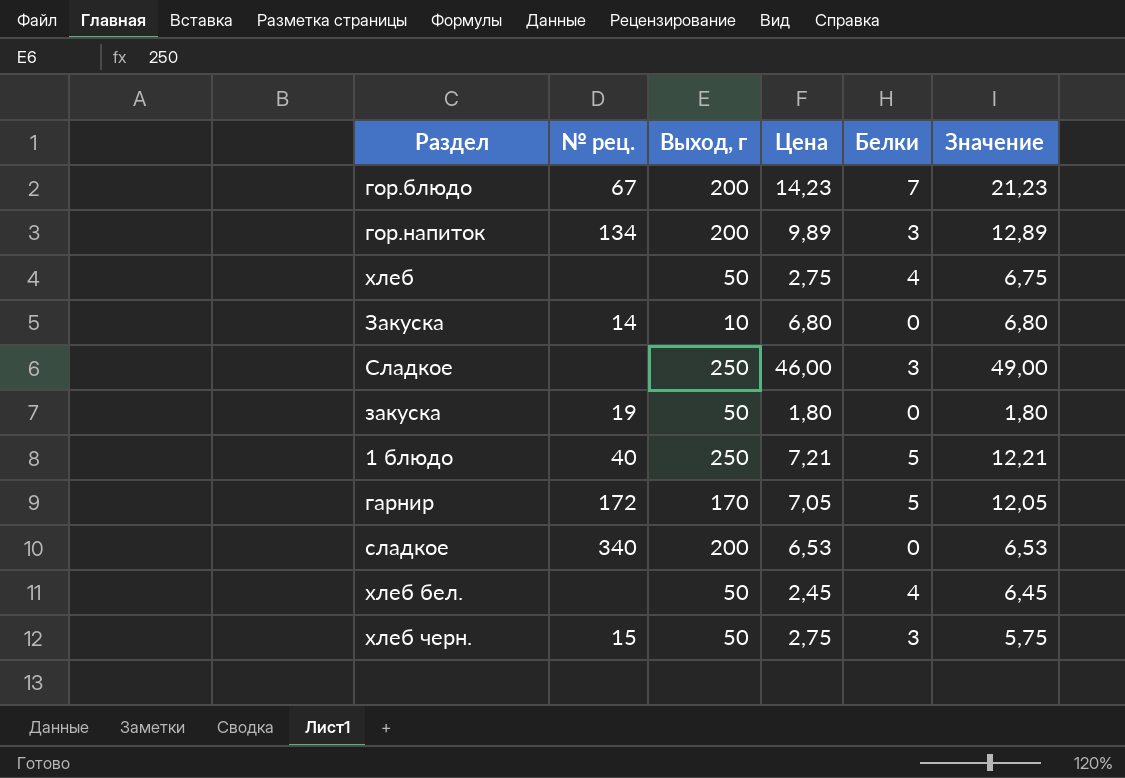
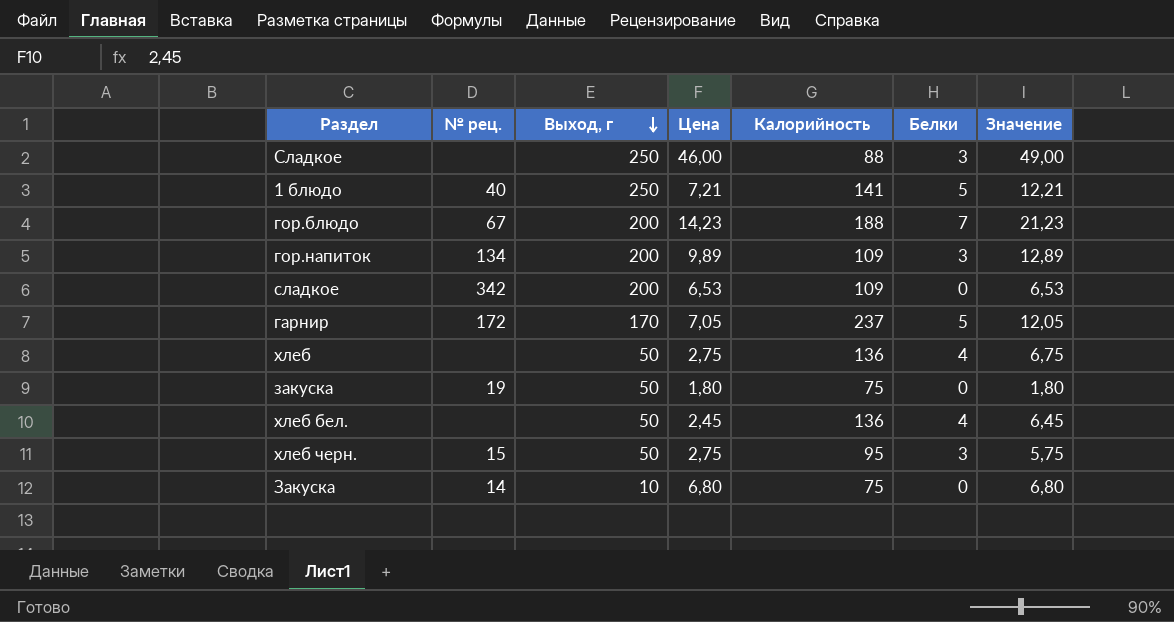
row order: none -> Выход, г descending
column Калорийность | position: none -> 5
сладкое | № рец.: 340 -> 342

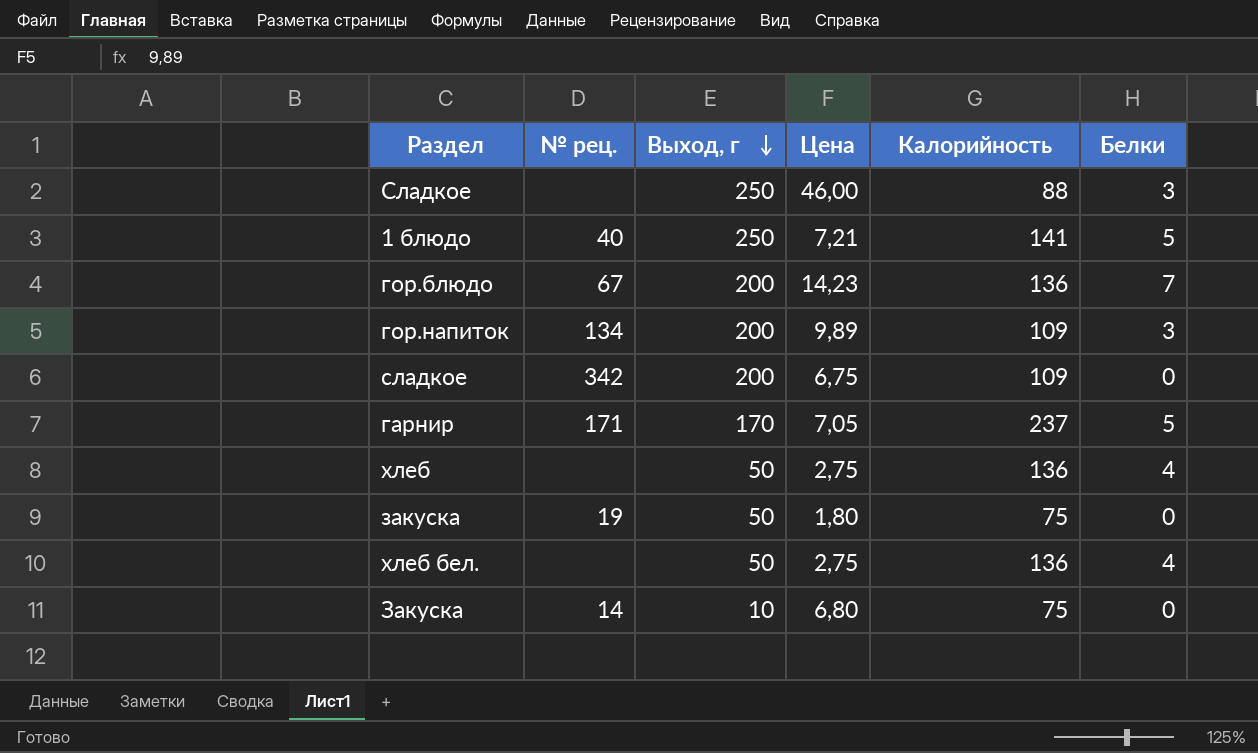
column Значение | formula: [Цена] + [Белки] -> none
row хлеб черн.: 15 | 50 | 2,75 | 95 | 3 | 5,75 -> none
гор.блюдо | Калорийность: 188 -> 136
сладкое | Цена: 6,53 -> 6,75
гарнир | № рец.: 172 -> 171
хлеб бел. | Цена: 2,45 -> 2,75

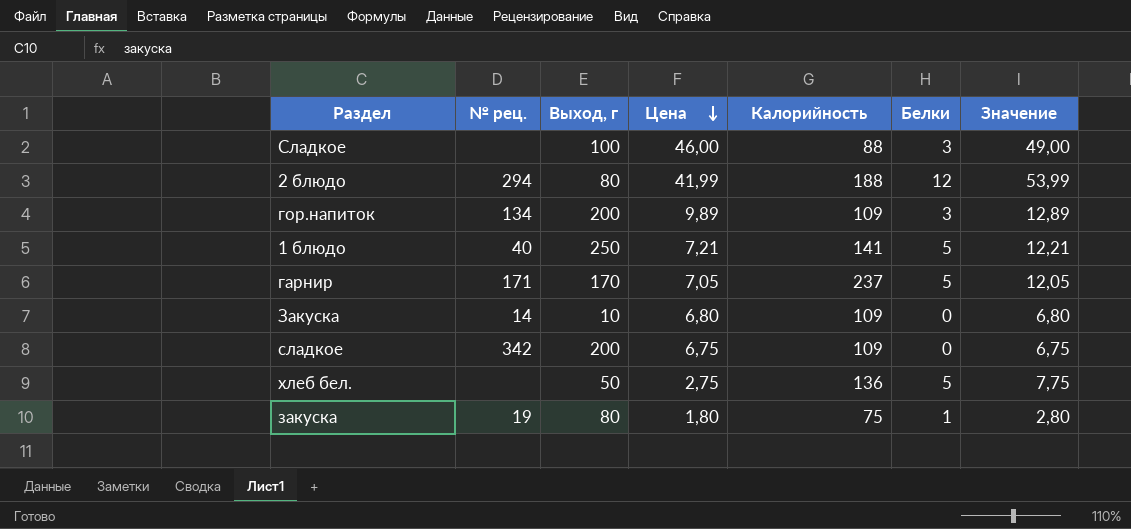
row order: Выход, г descending -> Цена descending
column Значение | formula: none -> [Цена] + [Белки]
row гор.блюдо: 67 | 200 | 14,23 | 136 | 7 -> none
row хлеб: none | 50 | 2,75 | 136 | 4 -> none
Сладкое | Выход, г: 250 -> 100
row 2 блюдо: none -> 294 | 80 | 41,99 | 188 | 12 | 53,99
Закуска | Калорийность: 75 -> 109
хлеб бел. | Белки: 4 -> 5
закуска | Выход, г: 50 -> 80
закуска | Белки: 0 -> 1

